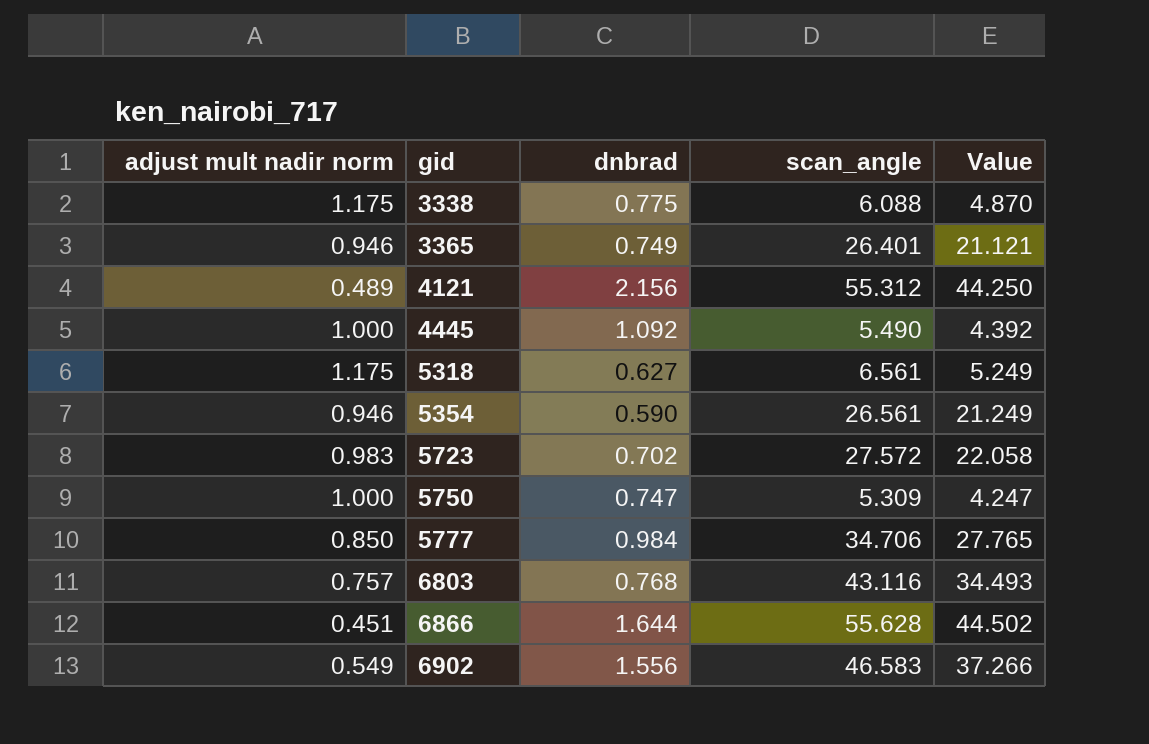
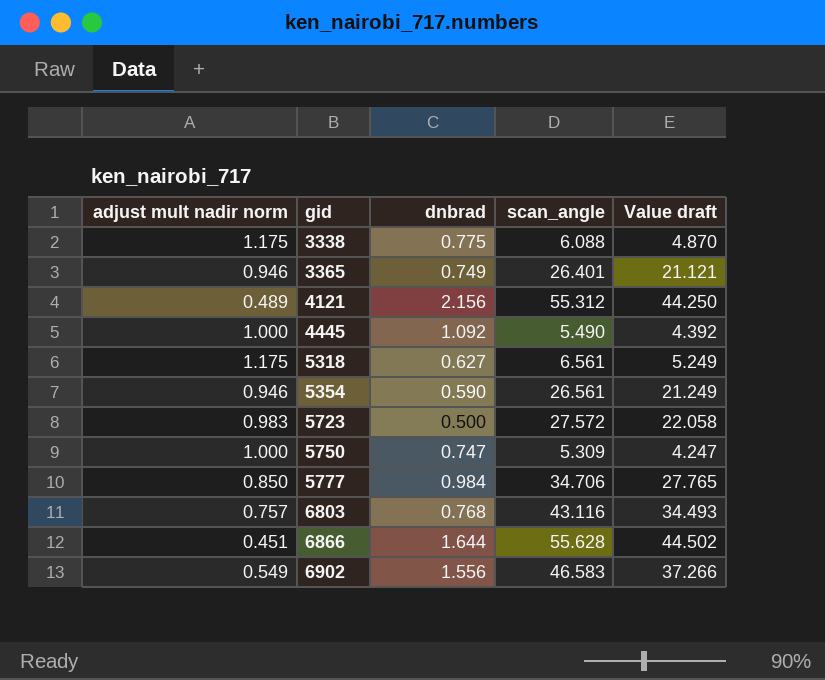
column name: Value -> Value draft
5723 | dnbrad: 0.702 -> 0.500

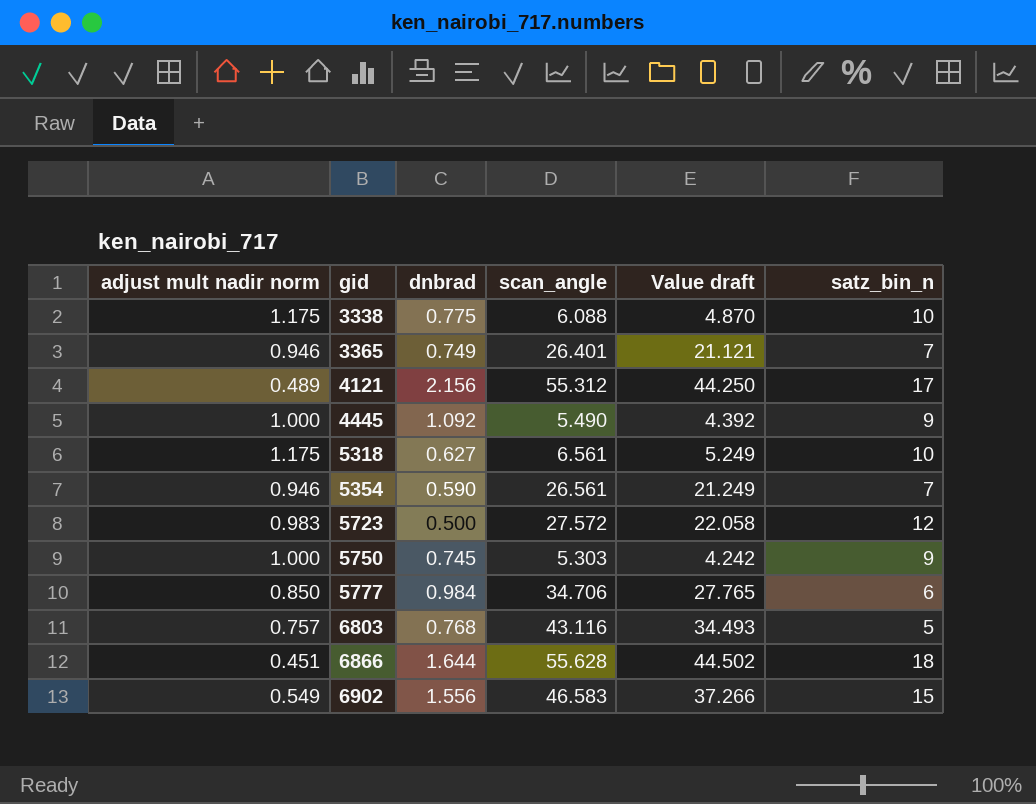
column satz_bin_n | position: none -> 6
5750 | dnbrad: 0.747 -> 0.745
5750 | scan_angle: 5.309 -> 5.303
5750 | Value draft: 4.247 -> 4.242

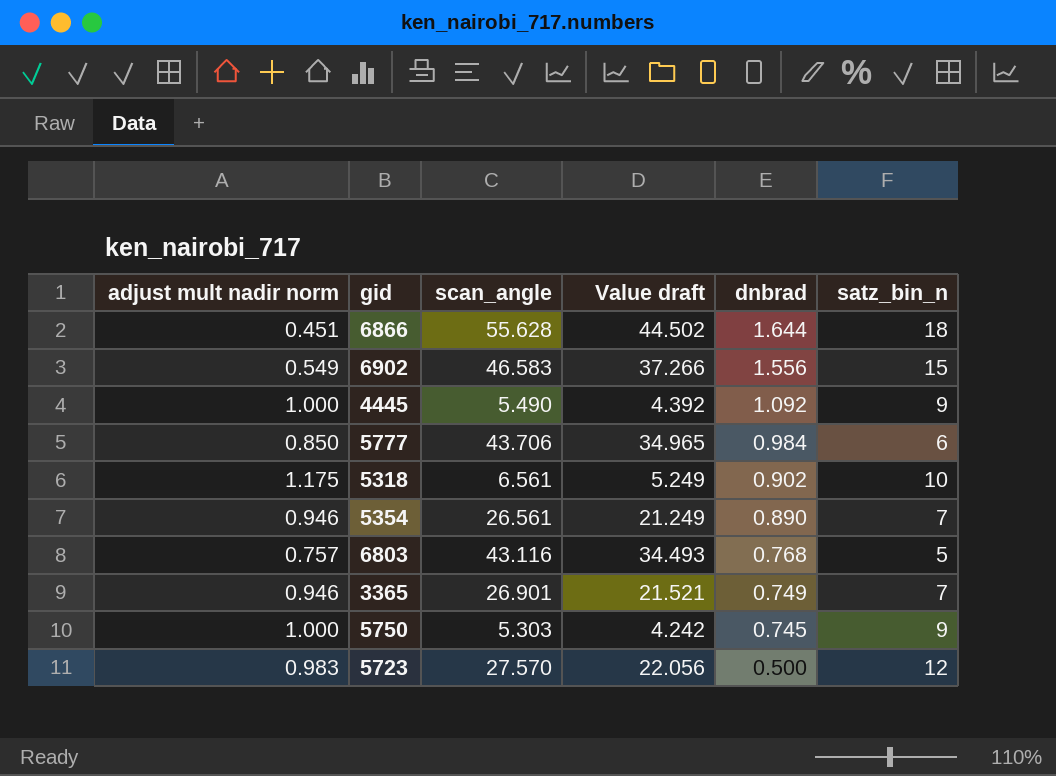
row order: gid ascending -> dnbrad descending
column dnbrad | position: 3 -> 5
row 3338: 1.175 | 0.775 | 6.088 | 4.870 | 10 -> none
row 4121: 0.489 | 2.156 | 55.312 | 44.250 | 17 -> none
5777 | scan_angle: 34.706 -> 43.706
5777 | Value draft: 27.765 -> 34.965
5318 | dnbrad: 0.627 -> 0.902
5354 | dnbrad: 0.590 -> 0.890
3365 | scan_angle: 26.401 -> 26.901
3365 | Value draft: 21.121 -> 21.521
5723 | scan_angle: 27.572 -> 27.570
5723 | Value draft: 22.058 -> 22.056

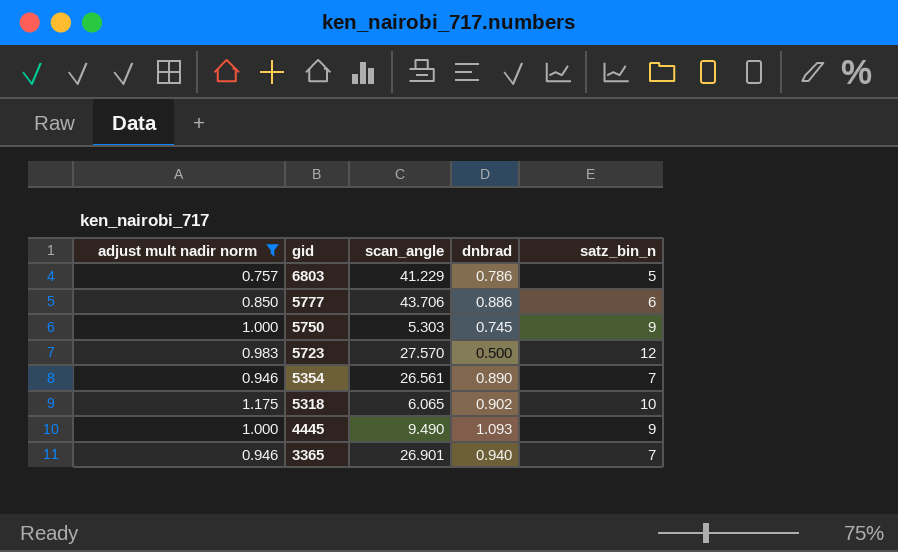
filter: none -> adjust mult nadir norm >= 0.757
row order: dnbrad descending -> gid descending
column Value draft | formula: [scan_angle] * 0.8 -> none
6803 | scan_angle: 43.116 -> 41.229
6803 | dnbrad: 0.768 -> 0.786
5777 | dnbrad: 0.984 -> 0.886
5318 | scan_angle: 6.561 -> 6.065
4445 | scan_angle: 5.490 -> 9.490
4445 | dnbrad: 1.092 -> 1.093
3365 | dnbrad: 0.749 -> 0.940

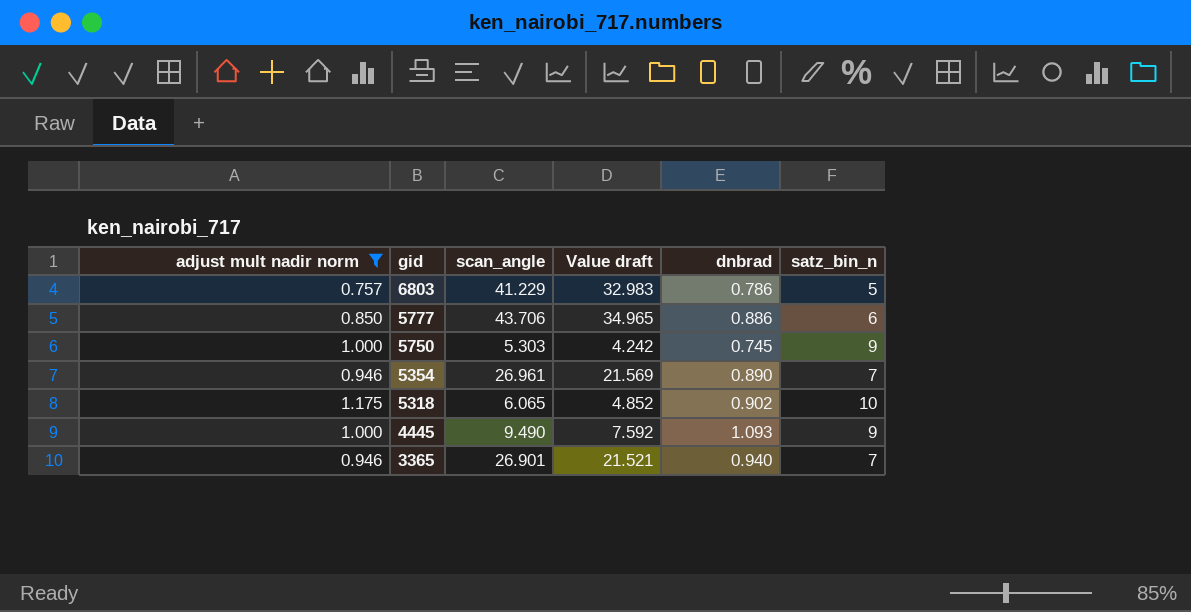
column Value draft | formula: none -> [scan_angle] * 0.8
row 5723: 0.983 | 27.570 | 0.500 | 12 -> none
5354 | scan_angle: 26.561 -> 26.961

